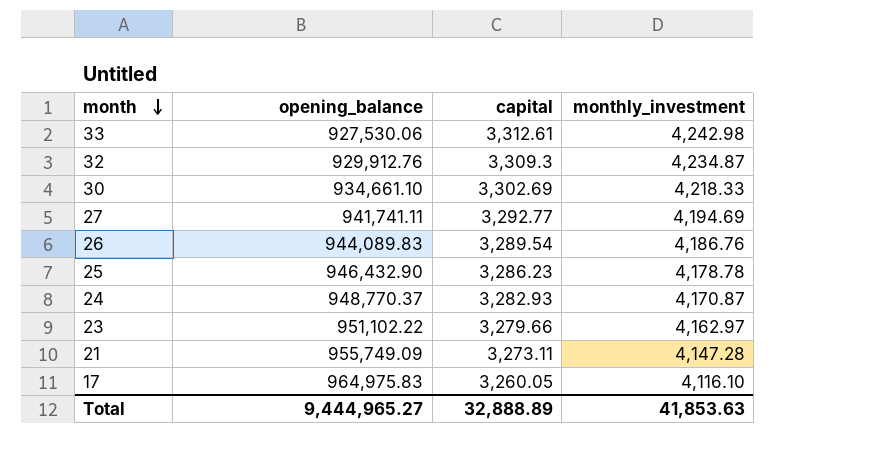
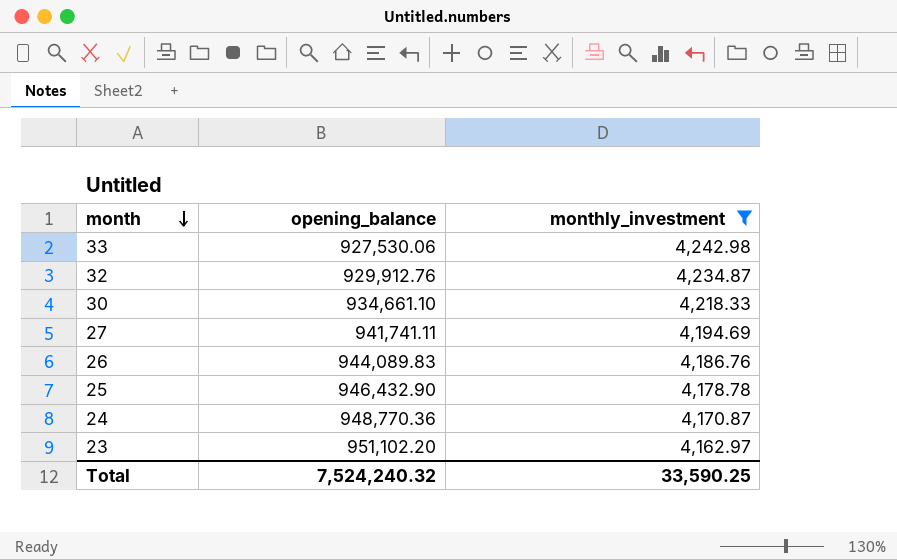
filter: none -> monthly_investment >= 4,162.97
column capital | position: 3 -> none
24 | opening_balance: 948,770.37 -> 948,770.36
23 | opening_balance: 951,102.22 -> 951,102.20
Total | opening_balance: 9,444,965.27 -> 7,524,240.32
Total | monthly_investment: 41,853.63 -> 33,590.25

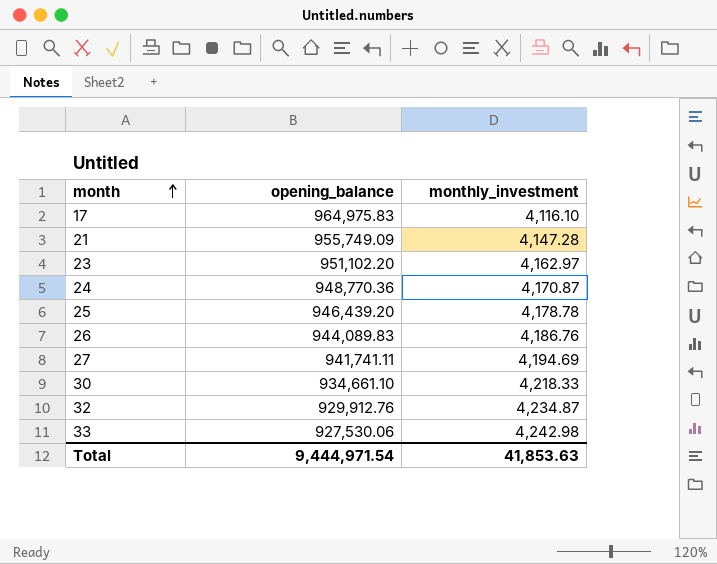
filter: monthly_investment >= 4,162.97 -> none
row order: month descending -> month ascending
25 | opening_balance: 946,432.90 -> 946,439.20
Total | opening_balance: 7,524,240.32 -> 9,444,971.54
Total | monthly_investment: 33,590.25 -> 41,853.63

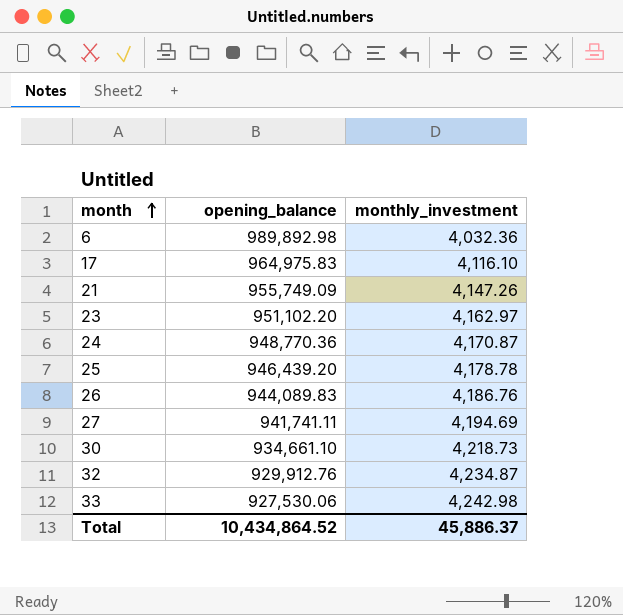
row 6: none -> 989,892.98 | 4,032.36
21 | monthly_investment: 4,147.28 -> 4,147.26
30 | monthly_investment: 4,218.33 -> 4,218.73
Total | opening_balance: 9,444,971.54 -> 10,434,864.52
Total | monthly_investment: 41,853.63 -> 45,886.37

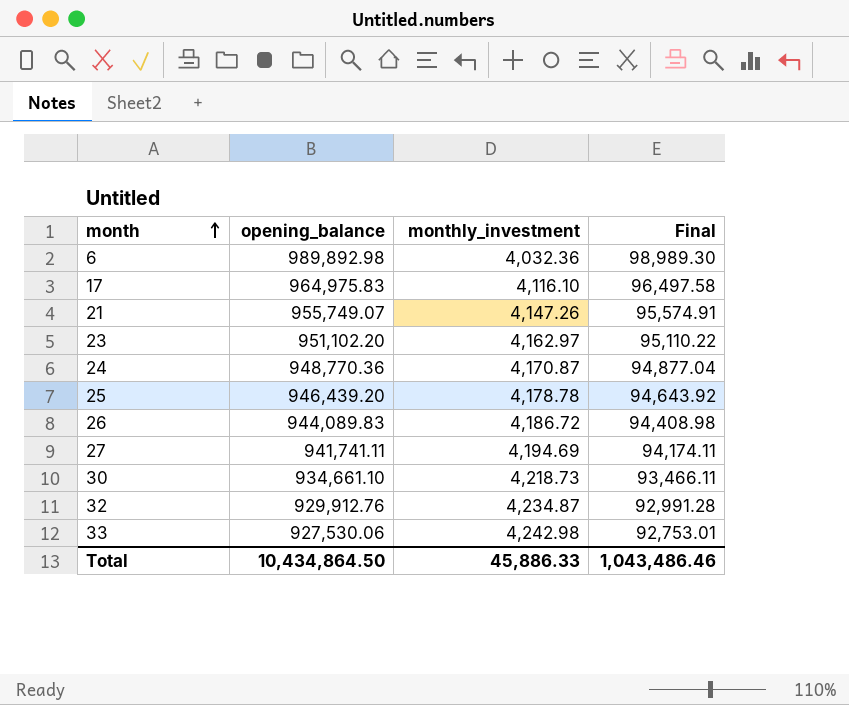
column Final | formula: none -> [opening_balance] * 0.1
21 | opening_balance: 955,749.09 -> 955,749.07
26 | monthly_investment: 4,186.76 -> 4,186.72
Total | opening_balance: 10,434,864.52 -> 10,434,864.50
Total | monthly_investment: 45,886.37 -> 45,886.33

